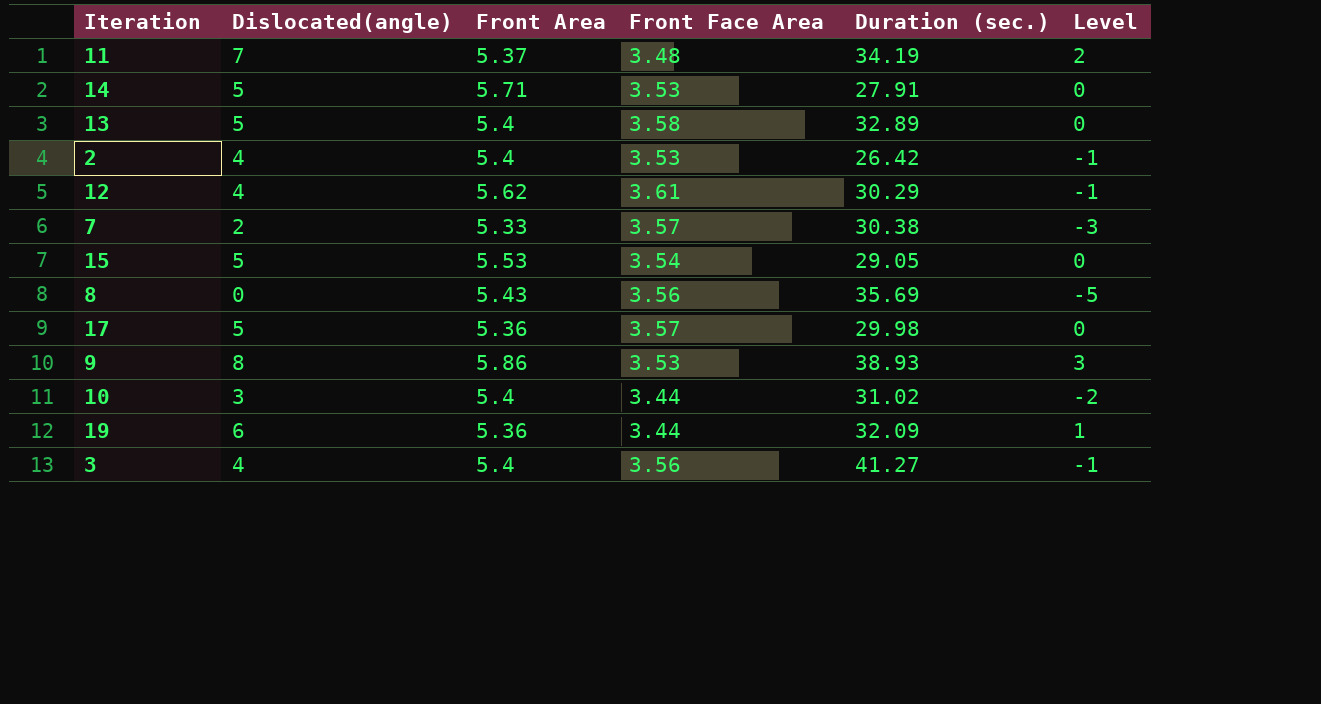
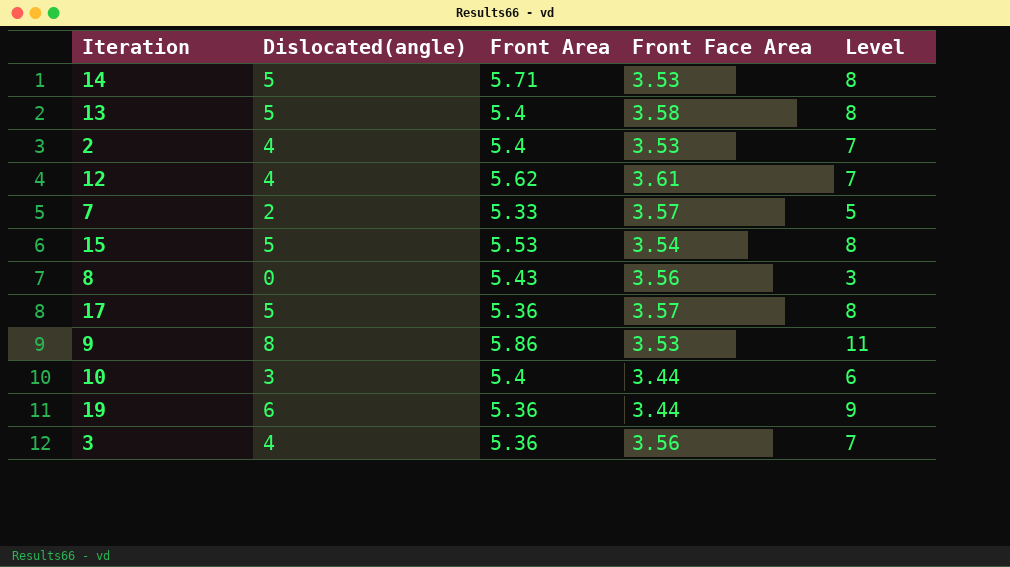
column Duration (sec.) | position: 5 -> none
column Level | formula: [Dislocated(angle)] - 5 -> [Dislocated(angle)] + 3
row 11: 7 | 5.37 | 3.48 | 34.19 | 2 -> none
3 | Front Area: 5.4 -> 5.36

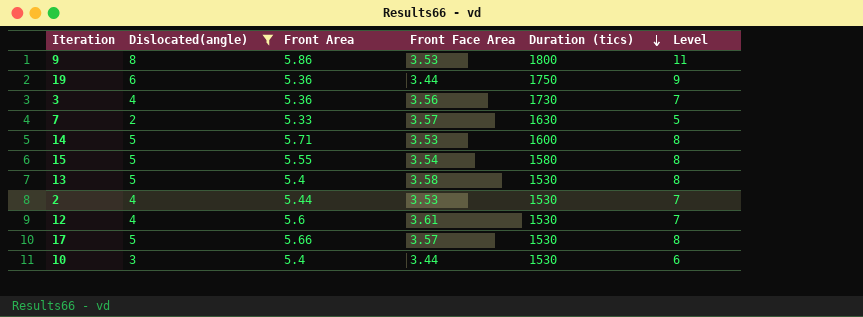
filter: none -> Dislocated(angle) != 0
row order: none -> Duration (tics) descending
column Duration (tics) | position: none -> 5
15 | Front Area: 5.53 -> 5.55
2 | Front Area: 5.4 -> 5.44
12 | Front Area: 5.62 -> 5.6
17 | Front Area: 5.36 -> 5.66

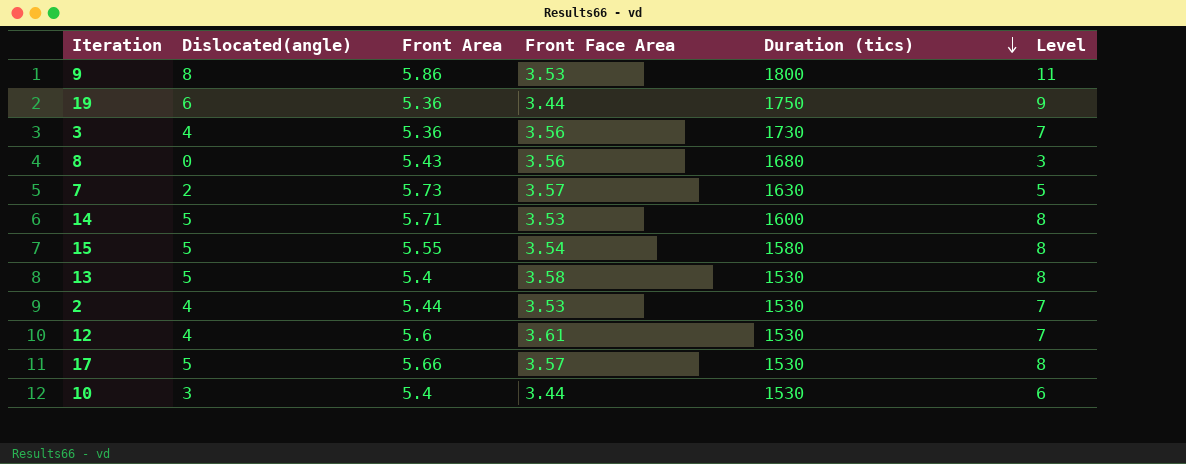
filter: Dislocated(angle) != 0 -> none
7 | Front Area: 5.33 -> 5.73

